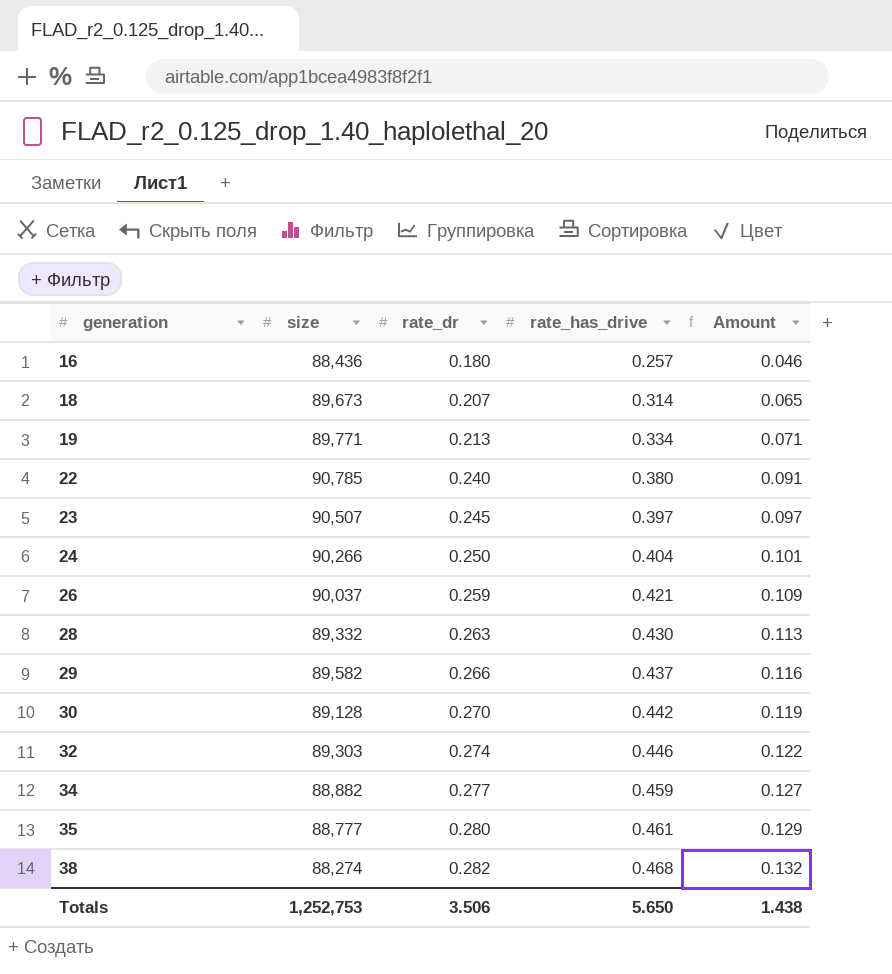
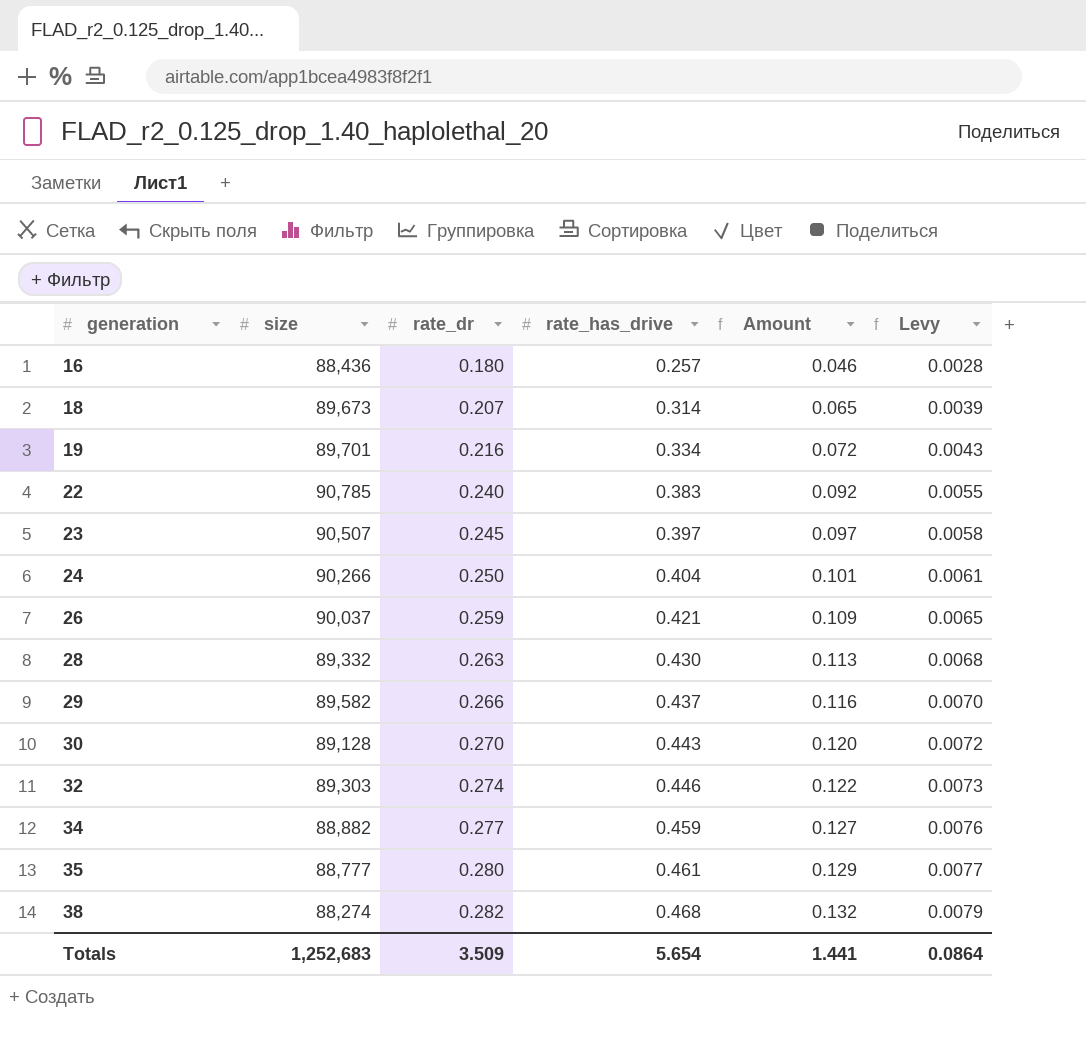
column Levy | formula: none -> [Amount] * 0.06
19 | size: 89,771 -> 89,701
19 | rate_dr: 0.213 -> 0.216
19 | Amount: 0.071 -> 0.072
22 | rate_has_drive: 0.380 -> 0.383
22 | Amount: 0.091 -> 0.092
30 | rate_has_drive: 0.442 -> 0.443
30 | Amount: 0.119 -> 0.120
Totals | size: 1,252,753 -> 1,252,683
Totals | rate_dr: 3.506 -> 3.509
Totals | rate_has_drive: 5.650 -> 5.654
Totals | Amount: 1.438 -> 1.441

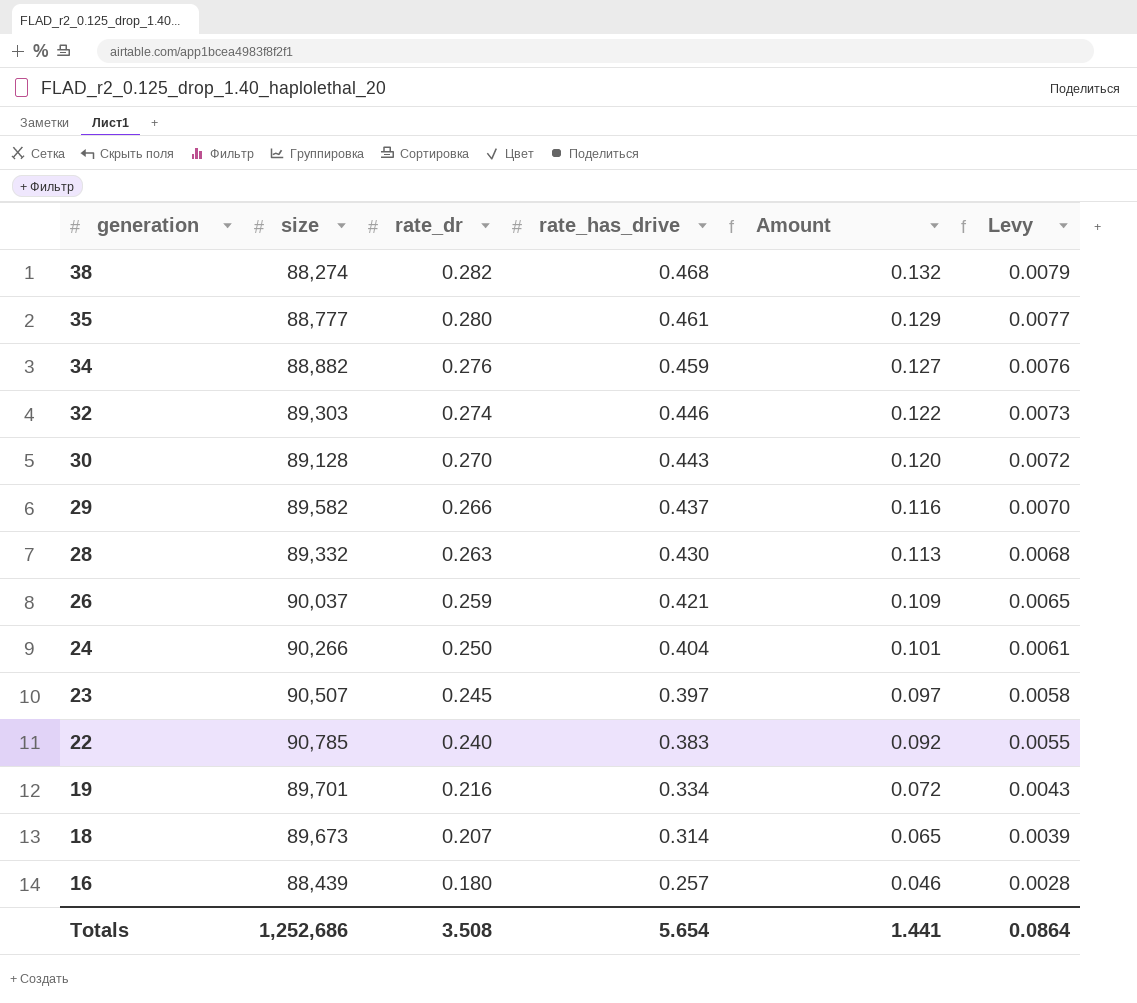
row order: generation ascending -> generation descending
34 | rate_dr: 0.277 -> 0.276
16 | size: 88,436 -> 88,439
Totals | size: 1,252,683 -> 1,252,686
Totals | rate_dr: 3.509 -> 3.508

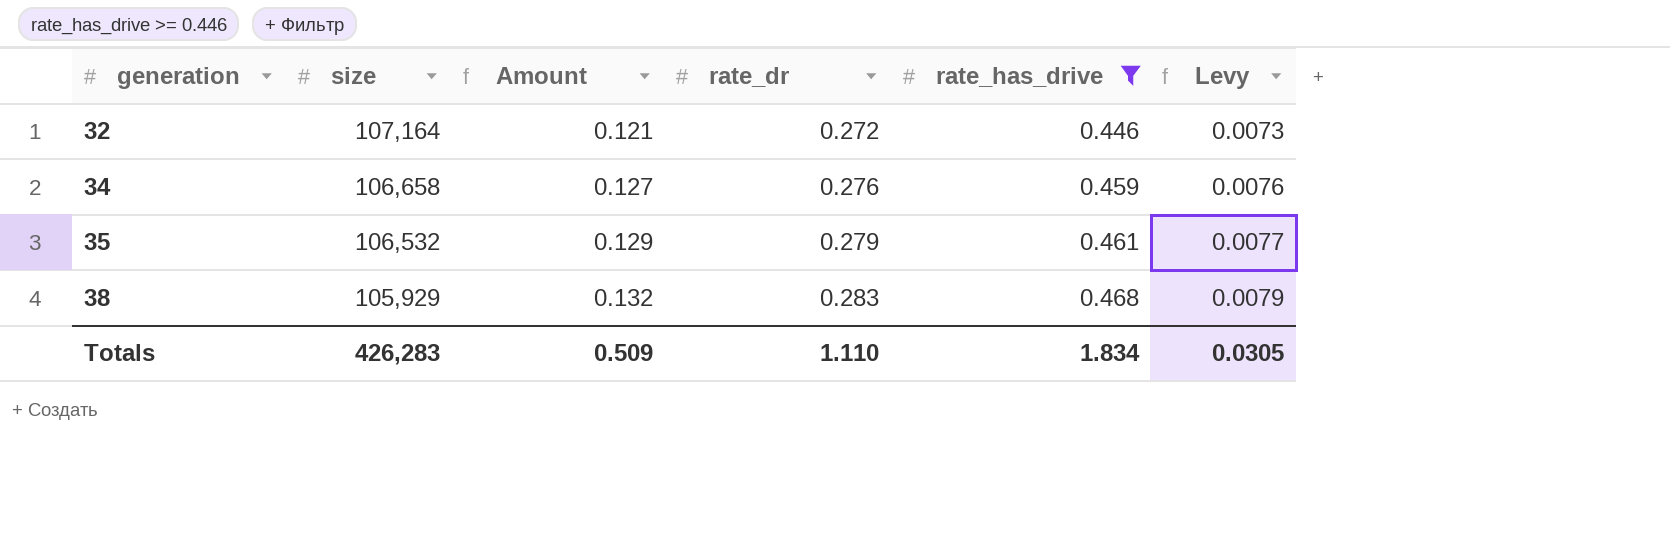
filter: none -> rate_has_drive >= 0.446
row order: generation descending -> generation ascending
column Amount | position: 5 -> 3
32 | size: 89,303 -> 107,164
32 | Amount: 0.122 -> 0.121
32 | rate_dr: 0.274 -> 0.272
34 | size: 88,882 -> 106,658
35 | size: 88,777 -> 106,532
35 | rate_dr: 0.280 -> 0.279
38 | size: 88,274 -> 105,929
38 | rate_dr: 0.282 -> 0.283
Totals | size: 1,252,686 -> 426,283
Totals | Amount: 1.441 -> 0.509
Totals | rate_dr: 3.508 -> 1.110
Totals | rate_has_drive: 5.654 -> 1.834
Totals | Levy: 0.0864 -> 0.0305

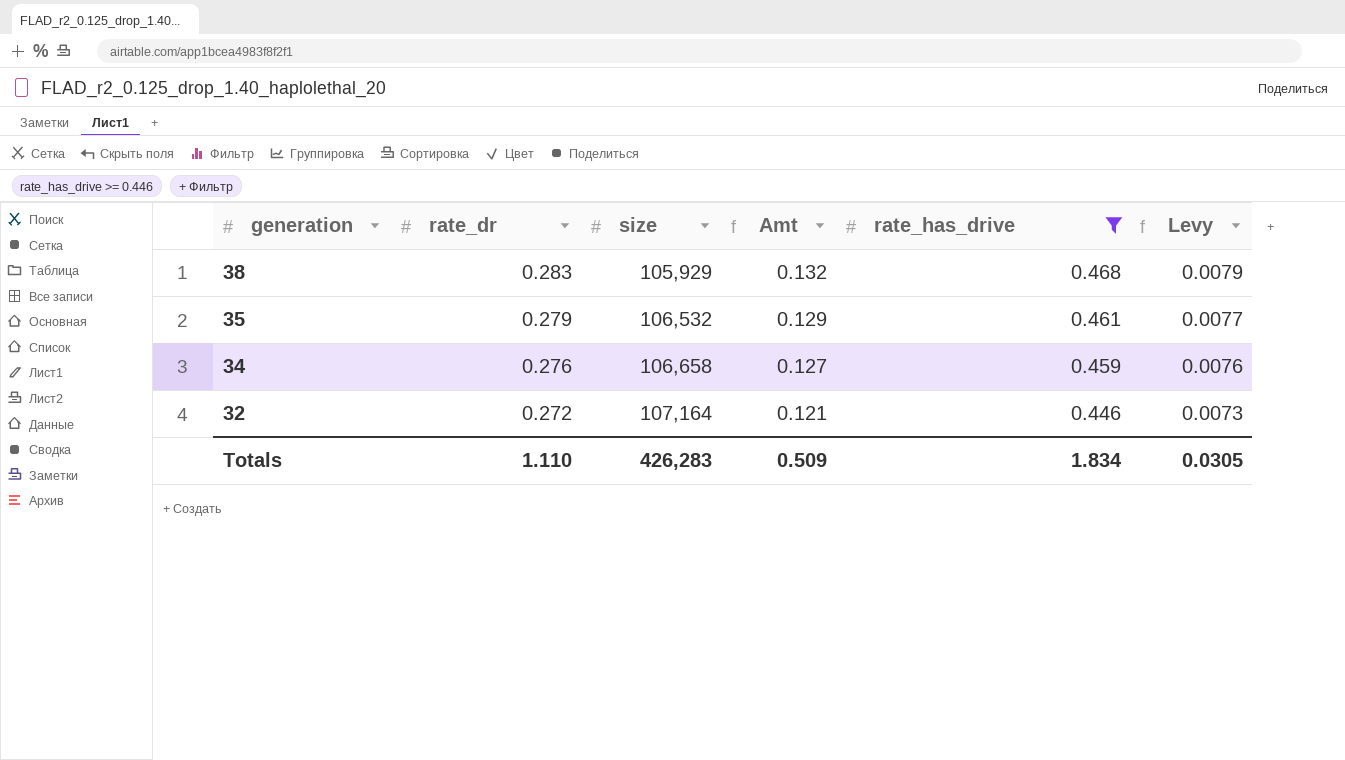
row order: generation ascending -> generation descending
column rate_dr | position: 4 -> 2
column name: Amount -> Amt

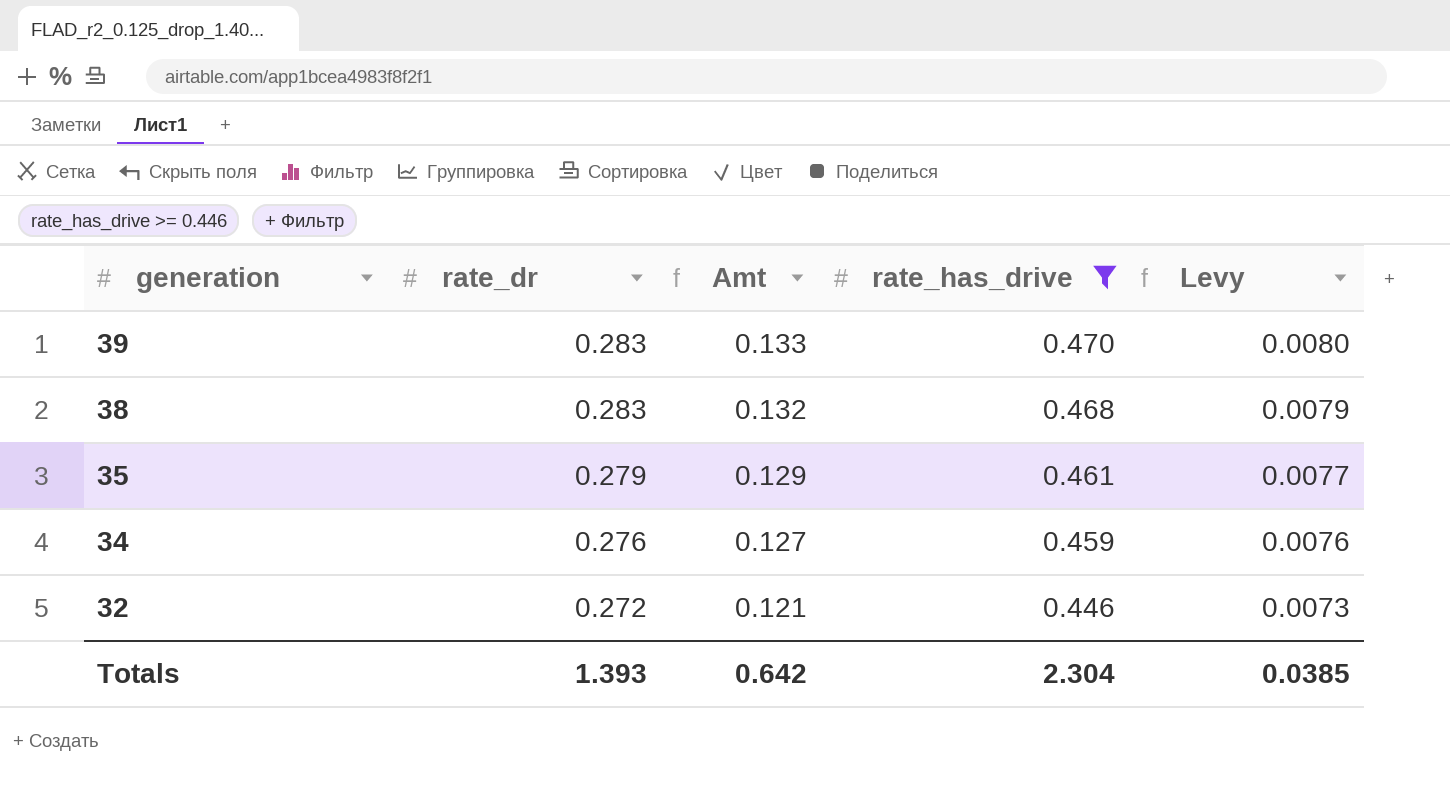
column size | position: 3 -> none
row 39: none -> 0.283 | 0.133 | 0.470 | 0.0080
Totals | rate_dr: 1.110 -> 1.393
Totals | Amt: 0.509 -> 0.642
Totals | rate_has_drive: 1.834 -> 2.304
Totals | Levy: 0.0305 -> 0.0385

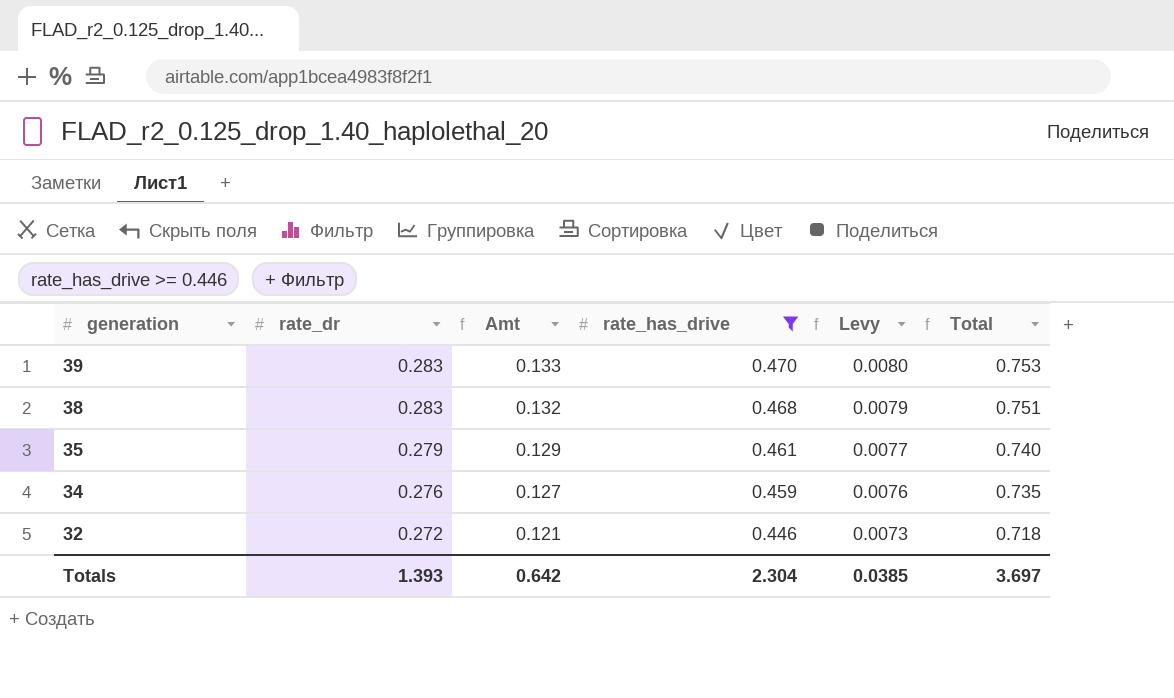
column Total | formula: none -> [rate_dr] + [rate_has_drive]

